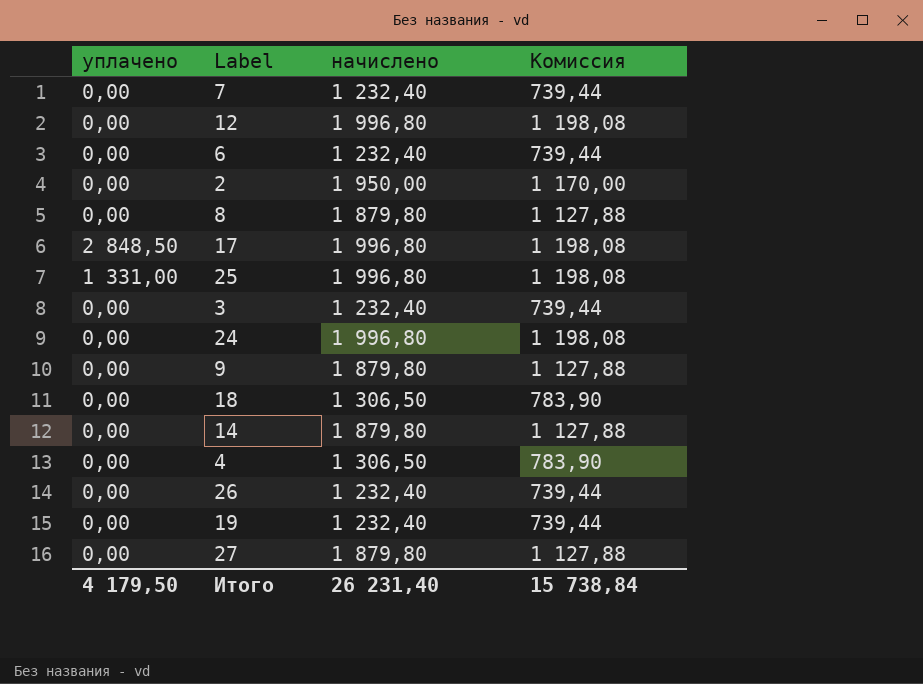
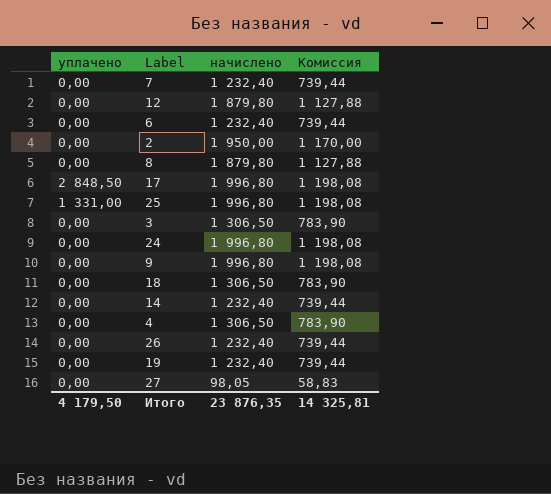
12 | начислено: 1 996,80 -> 1 879,80
12 | Комиссия: 1 198,08 -> 1 127,88
3 | начислено: 1 232,40 -> 1 306,50
3 | Комиссия: 739,44 -> 783,90
9 | начислено: 1 879,80 -> 1 996,80
9 | Комиссия: 1 127,88 -> 1 198,08
14 | начислено: 1 879,80 -> 1 232,40
14 | Комиссия: 1 127,88 -> 739,44
27 | начислено: 1 879,80 -> 98,05
27 | Комиссия: 1 127,88 -> 58,83
Итого | начислено: 26 231,40 -> 23 876,35
Итого | Комиссия: 15 738,84 -> 14 325,81

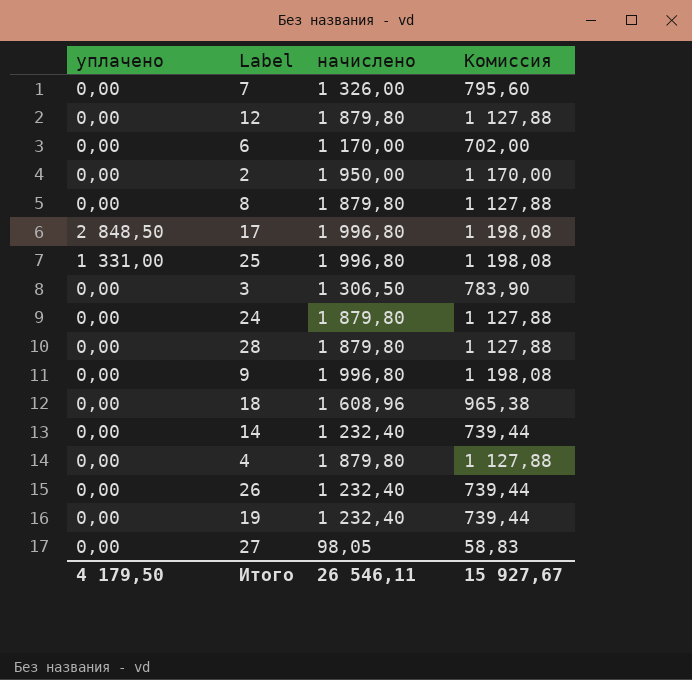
7 | начислено: 1 232,40 -> 1 326,00
7 | Комиссия: 739,44 -> 795,60
6 | начислено: 1 232,40 -> 1 170,00
6 | Комиссия: 739,44 -> 702,00
24 | начислено: 1 996,80 -> 1 879,80
24 | Комиссия: 1 198,08 -> 1 127,88
row 28: none -> 0,00 | 1 879,80 | 1 127,88
18 | начислено: 1 306,50 -> 1 608,96
18 | Комиссия: 783,90 -> 965,38
4 | начислено: 1 306,50 -> 1 879,80
4 | Комиссия: 783,90 -> 1 127,88
Итого | начислено: 23 876,35 -> 26 546,11
Итого | Комиссия: 14 325,81 -> 15 927,67

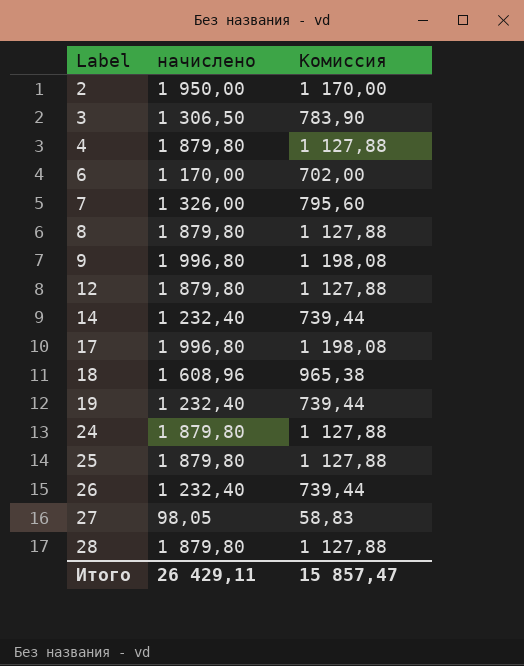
row order: none -> Label ascending
column уплачено | position: 1 -> none
25 | начислено: 1 996,80 -> 1 879,80
25 | Комиссия: 1 198,08 -> 1 127,88
Итого | начислено: 26 546,11 -> 26 429,11
Итого | Комиссия: 15 927,67 -> 15 857,47

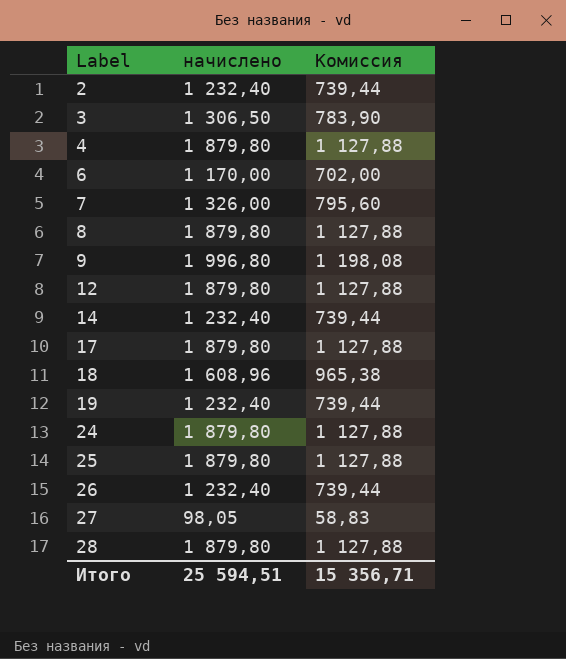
2 | начислено: 1 950,00 -> 1 232,40
2 | Комиссия: 1 170,00 -> 739,44
17 | начислено: 1 996,80 -> 1 879,80
17 | Комиссия: 1 198,08 -> 1 127,88
Итого | начислено: 26 429,11 -> 25 594,51
Итого | Комиссия: 15 857,47 -> 15 356,71

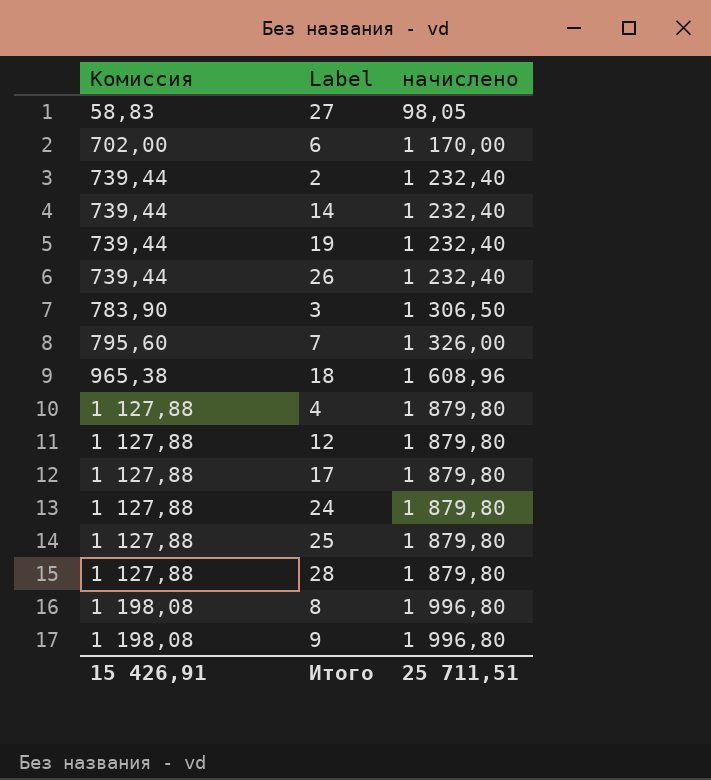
row order: Label ascending -> Комиссия ascending
column Комиссия | position: 3 -> 1
8 | Комиссия: 1 127,88 -> 1 198,08
8 | начислено: 1 879,80 -> 1 996,80
Итого | Комиссия: 15 356,71 -> 15 426,91
Итого | начислено: 25 594,51 -> 25 711,51

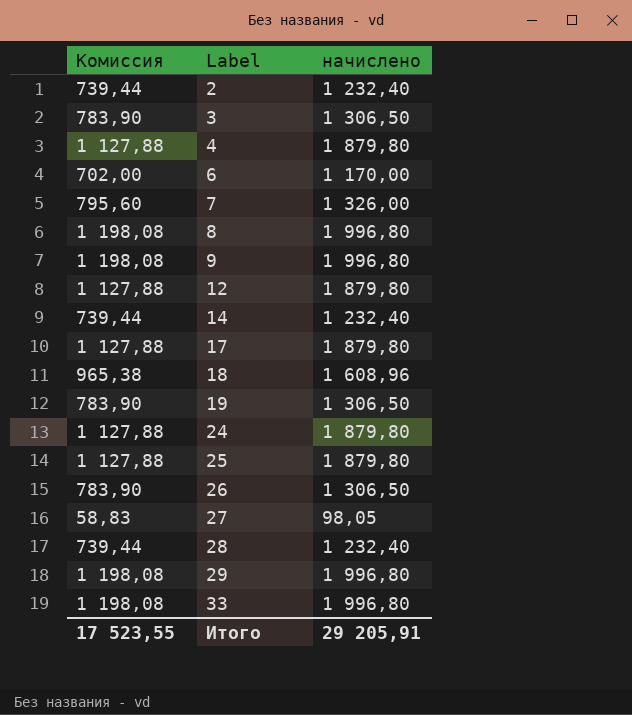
row order: Комиссия ascending -> Label ascending
19 | Комиссия: 739,44 -> 783,90
19 | начислено: 1 232,40 -> 1 306,50
26 | Комиссия: 739,44 -> 783,90
26 | начислено: 1 232,40 -> 1 306,50
28 | Комиссия: 1 127,88 -> 739,44
28 | начислено: 1 879,80 -> 1 232,40
row 29: none -> 1 198,08 | 1 996,80
row 33: none -> 1 198,08 | 1 996,80
Итого | Комиссия: 15 426,91 -> 17 523,55
Итого | начислено: 25 711,51 -> 29 205,91

